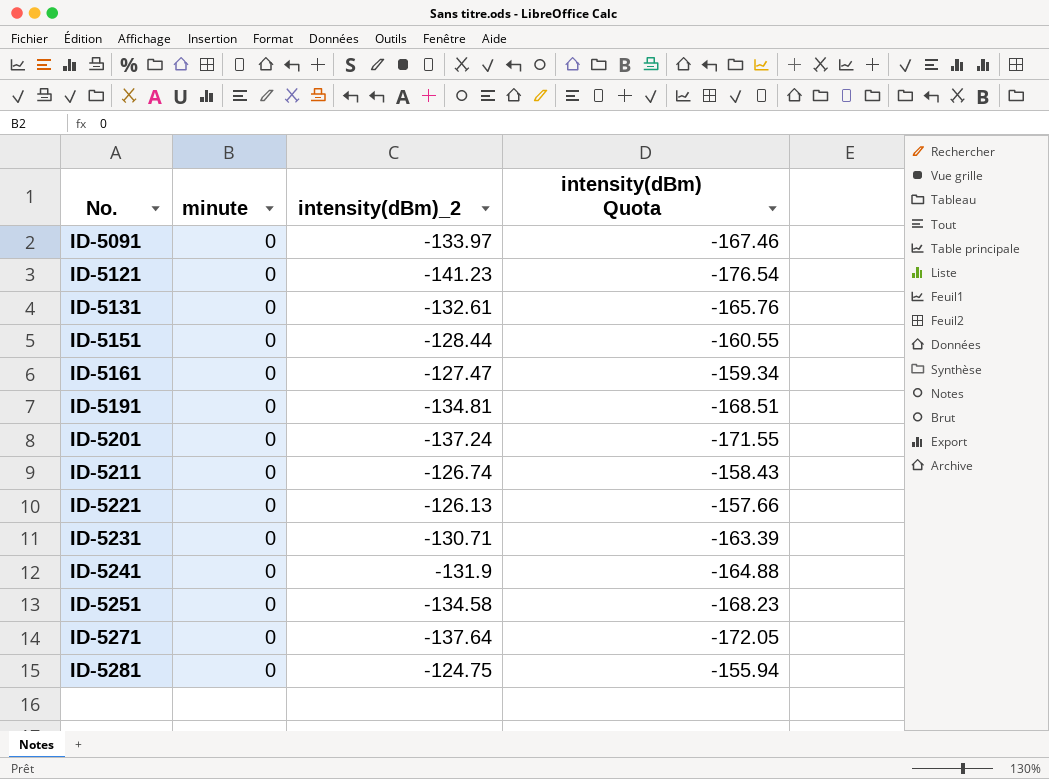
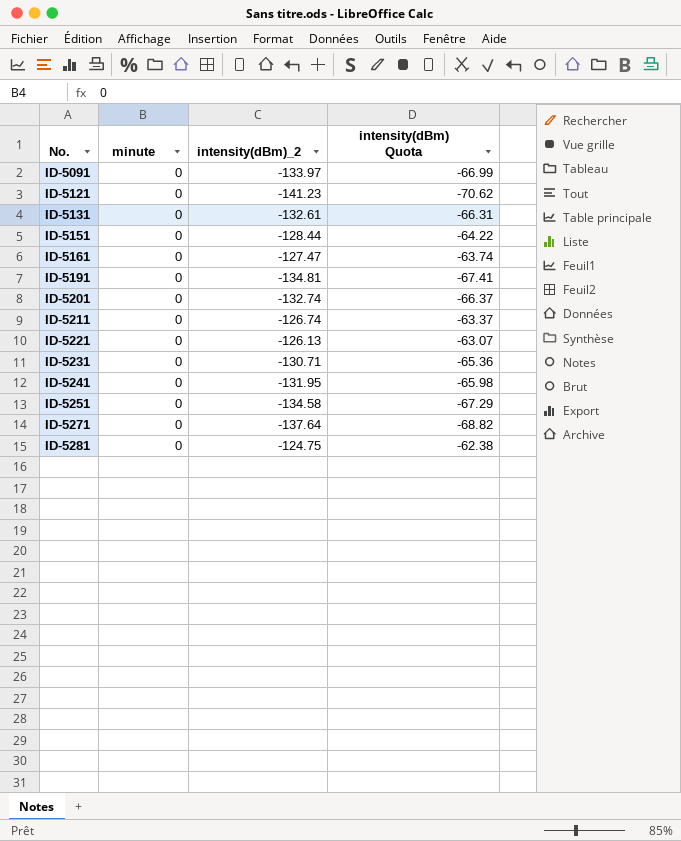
column intensity(dBm) Quota | formula: [intensity(dBm)_2] * 1.25 -> [intensity(dBm)_2] * 0.5
ID-5201 | intensity(dBm)_2: -137.24 -> -132.74
ID-5241 | intensity(dBm)_2: -131.9 -> -131.95

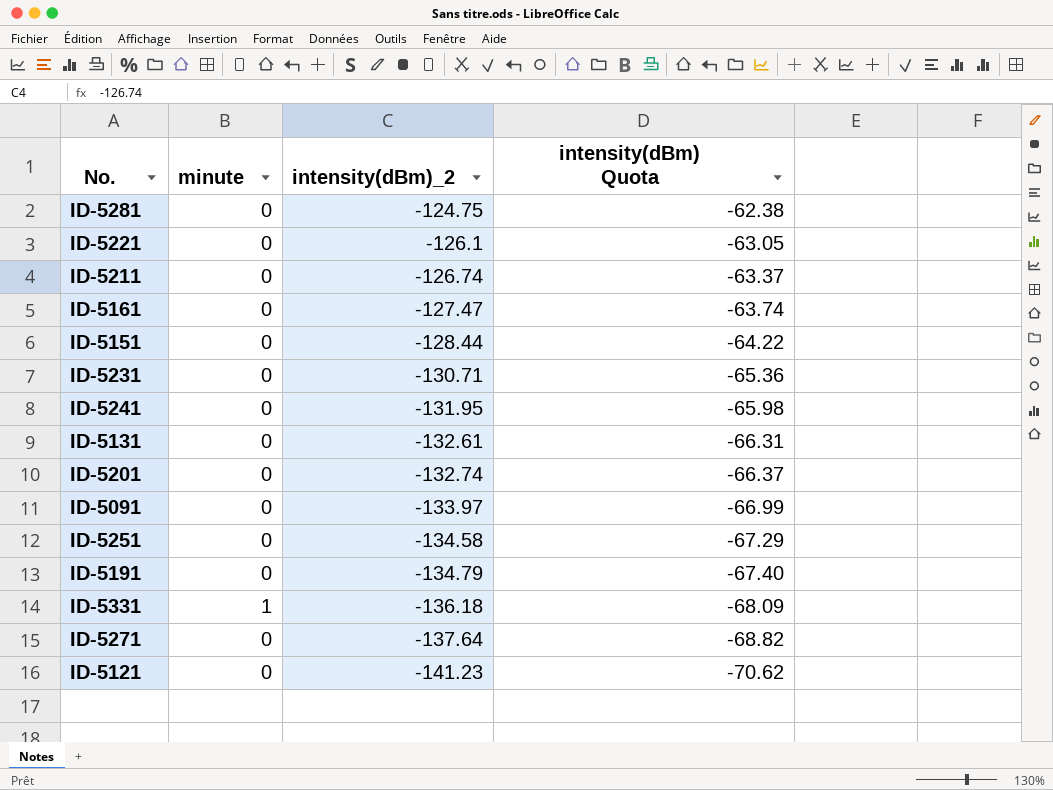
row order: No. ascending -> intensity(dBm)_2 descending
ID-5221 | intensity(dBm)_2: -126.13 -> -126.1
ID-5221 | intensity(dBm) Quota: -63.07 -> -63.05
ID-5191 | intensity(dBm)_2: -134.81 -> -134.79
ID-5191 | intensity(dBm) Quota: -67.41 -> -67.40
row ID-5331: none -> 1 | -136.18 | -68.09

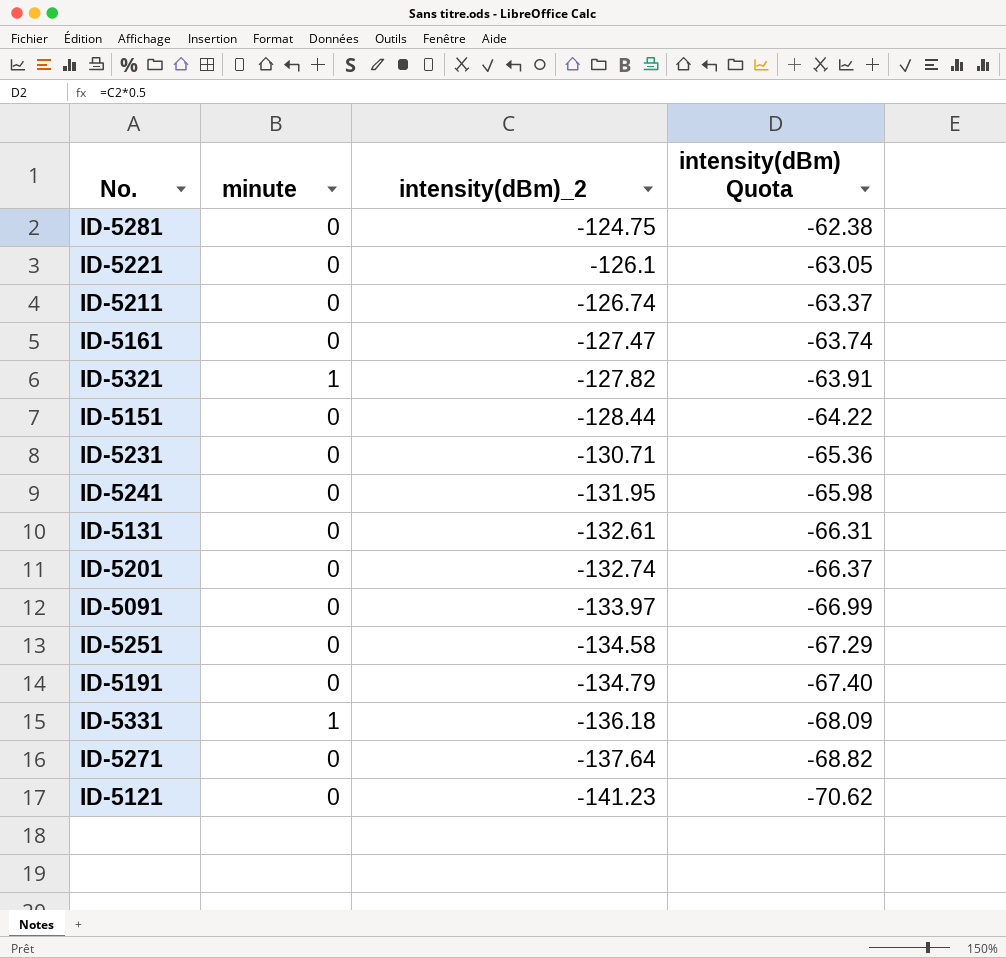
row ID-5321: none -> 1 | -127.82 | -63.91

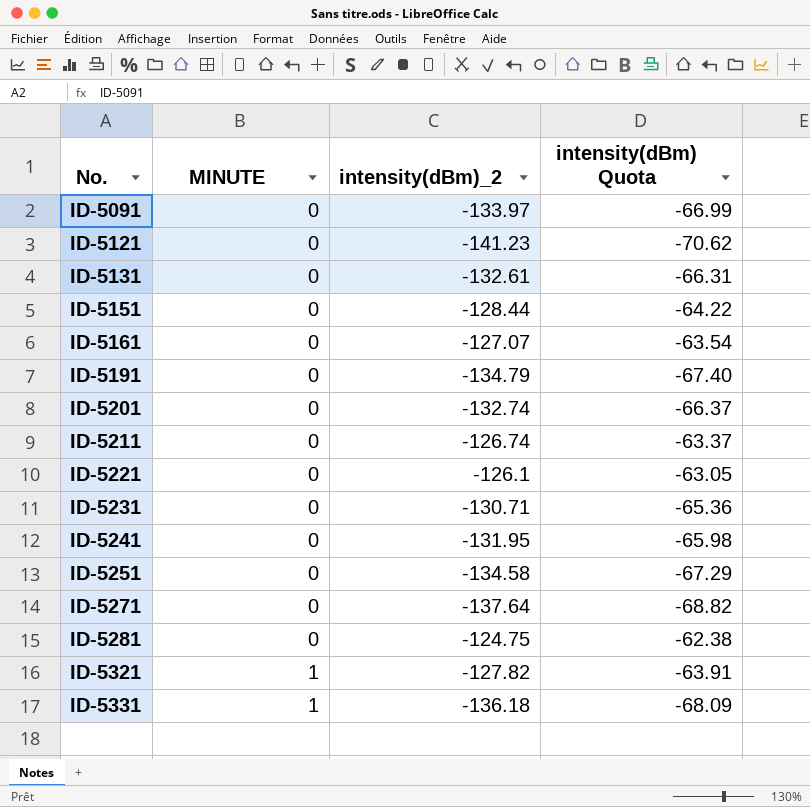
row order: intensity(dBm)_2 descending -> No. ascending
column name: minute -> MINUTE
ID-5161 | intensity(dBm)_2: -127.47 -> -127.07
ID-5161 | intensity(dBm) Quota: -63.74 -> -63.54

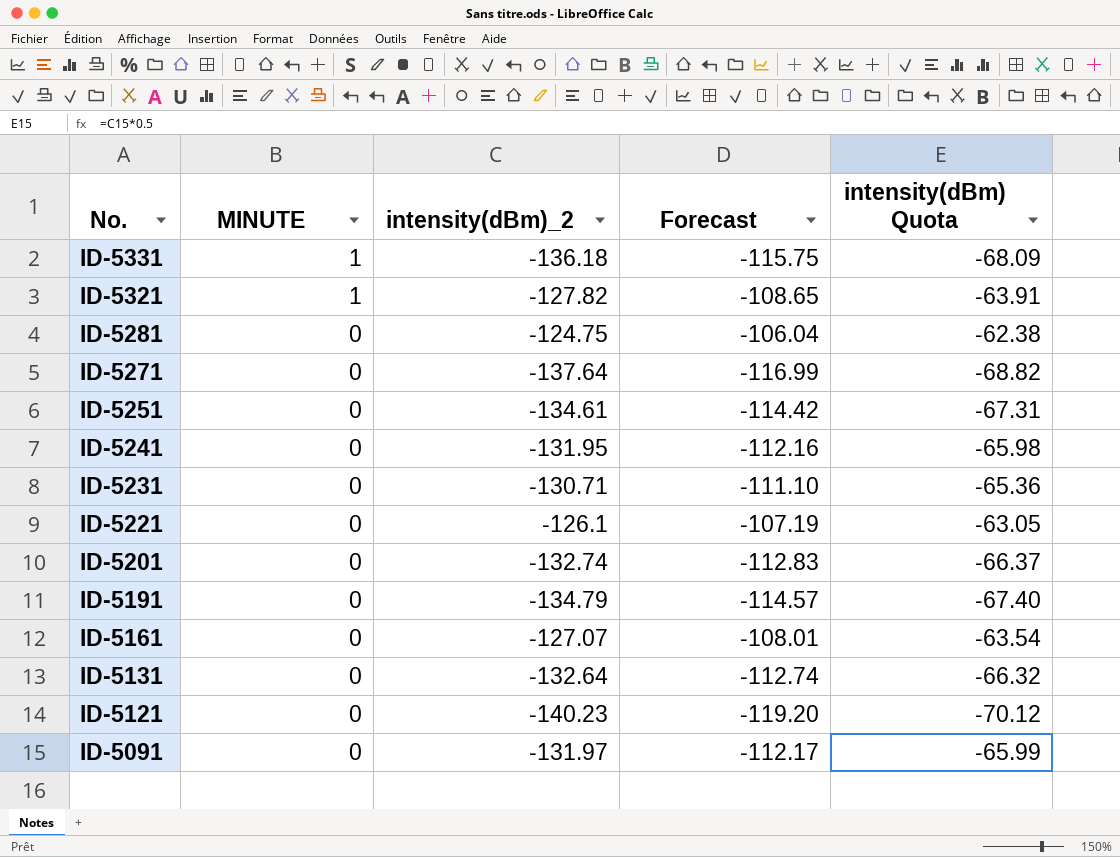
row order: No. ascending -> No. descending
column Forecast | formula: none -> [intensity(dBm)_2] * 0.85
row ID-5151: 0 | -128.44 | -64.22 -> none
row ID-5211: 0 | -126.74 | -63.37 -> none
ID-5251 | intensity(dBm)_2: -134.58 -> -134.61
ID-5251 | intensity(dBm) Quota: -67.29 -> -67.31
ID-5131 | intensity(dBm)_2: -132.61 -> -132.64
ID-5131 | intensity(dBm) Quota: -66.31 -> -66.32
ID-5121 | intensity(dBm)_2: -141.23 -> -140.23
ID-5121 | intensity(dBm) Quota: -70.62 -> -70.12
ID-5091 | intensity(dBm)_2: -133.97 -> -131.97
ID-5091 | intensity(dBm) Quota: -66.99 -> -65.99

